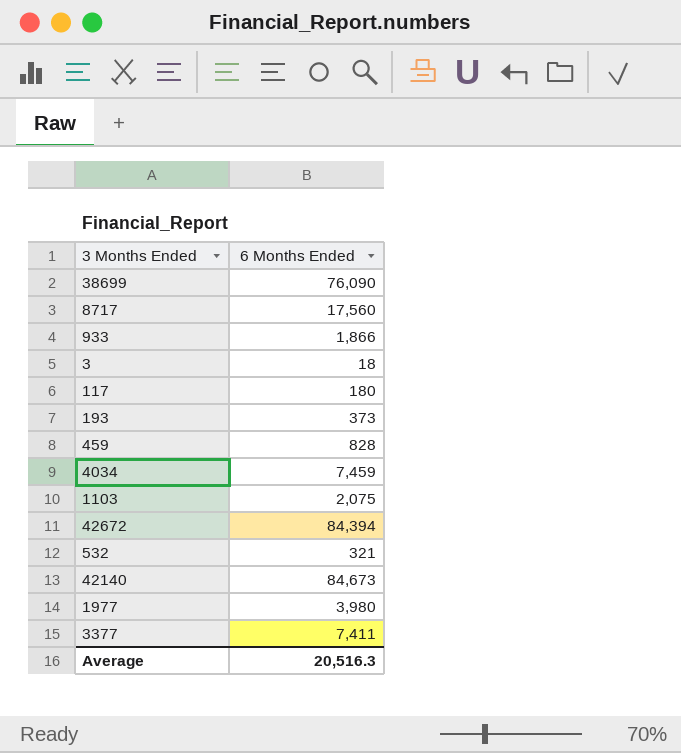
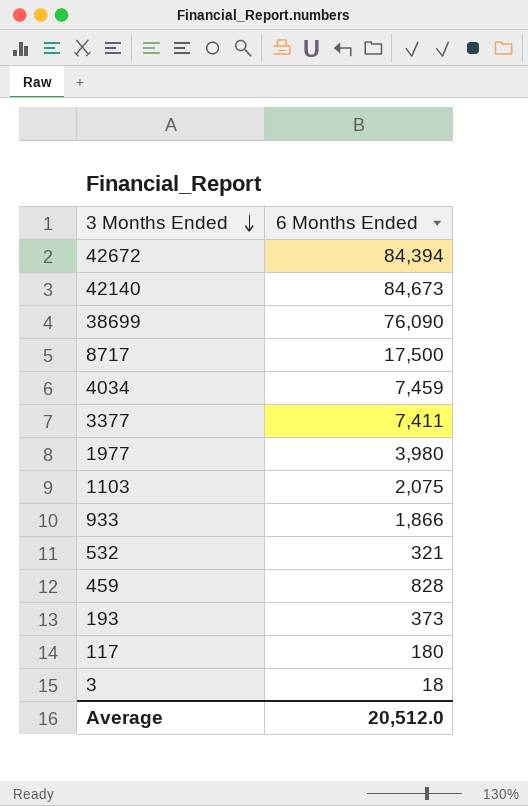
row order: none -> 3 Months Ended descending
8717 | 6 Months Ended: 17,560 -> 17,500
Average | 6 Months Ended: 20,516.3 -> 20,512.0

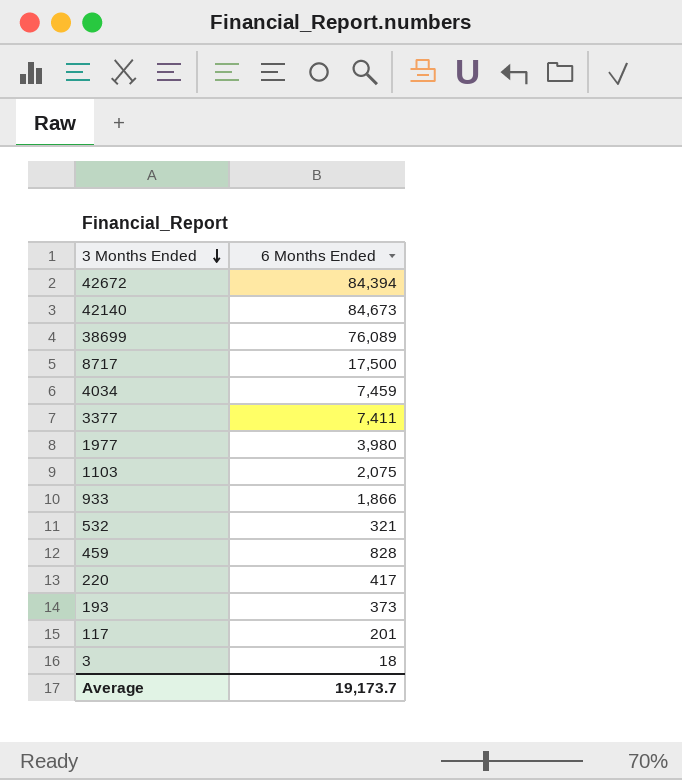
38699 | 6 Months Ended: 76,090 -> 76,089
row 220: none -> 417
117 | 6 Months Ended: 180 -> 201
Average | 6 Months Ended: 20,512.0 -> 19,173.7

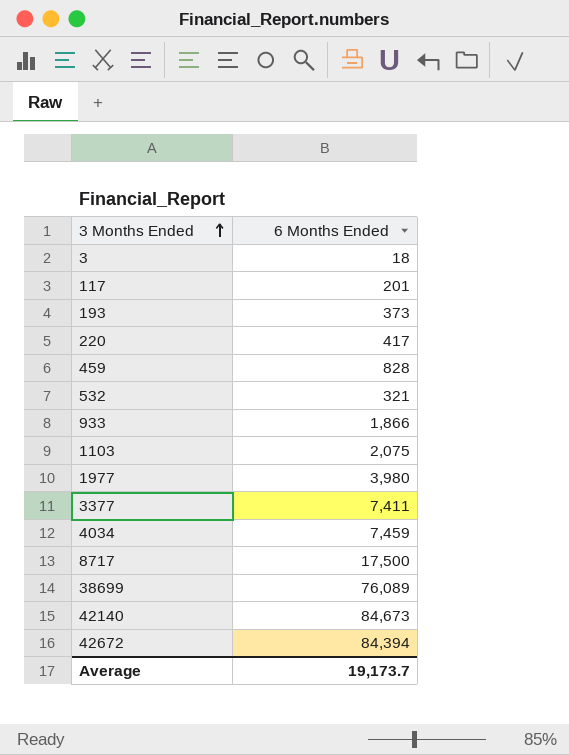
row order: 3 Months Ended descending -> 3 Months Ended ascending

